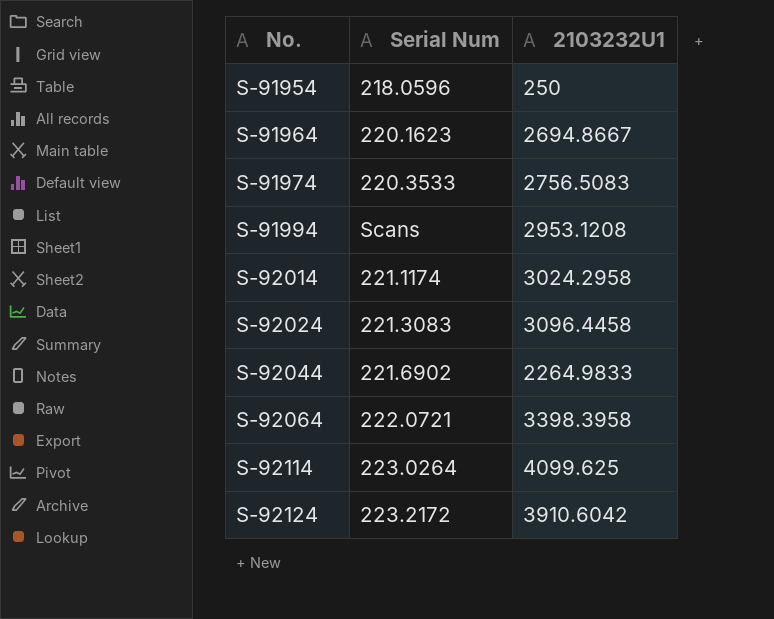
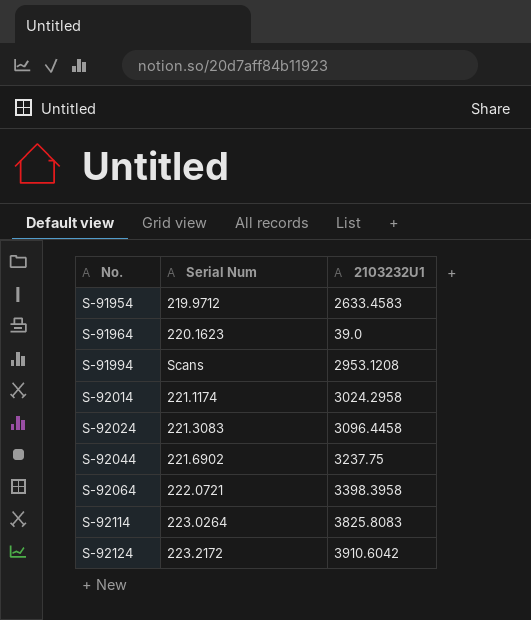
row S-91974: 220.3533 | 2756.5083 -> none
S-91954 | Serial Num: 218.0596 -> 219.9712
S-91954 | 2103232U1: 250 -> 2633.4583
S-91964 | 2103232U1: 2694.8667 -> 39.0
S-92044 | 2103232U1: 2264.9833 -> 3237.75
S-92114 | 2103232U1: 4099.625 -> 3825.8083

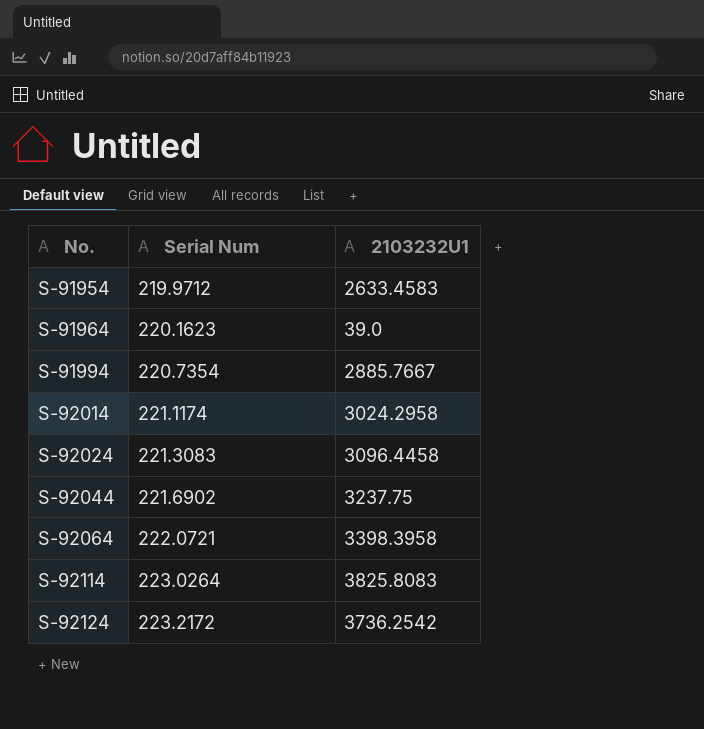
S-91994 | Serial Num: Scans -> 220.7354
S-91994 | 2103232U1: 2953.1208 -> 2885.7667
S-92124 | 2103232U1: 3910.6042 -> 3736.2542

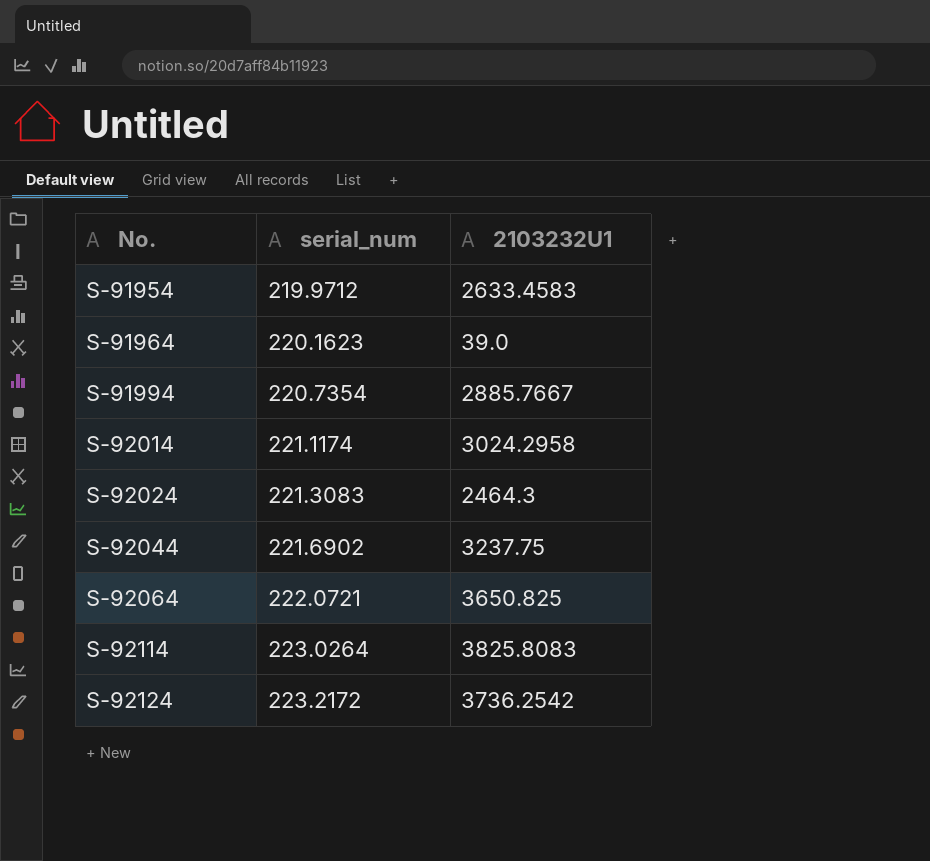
column name: Serial Num -> serial_num
S-92024 | 2103232U1: 3096.4458 -> 2464.3
S-92064 | 2103232U1: 3398.3958 -> 3650.825

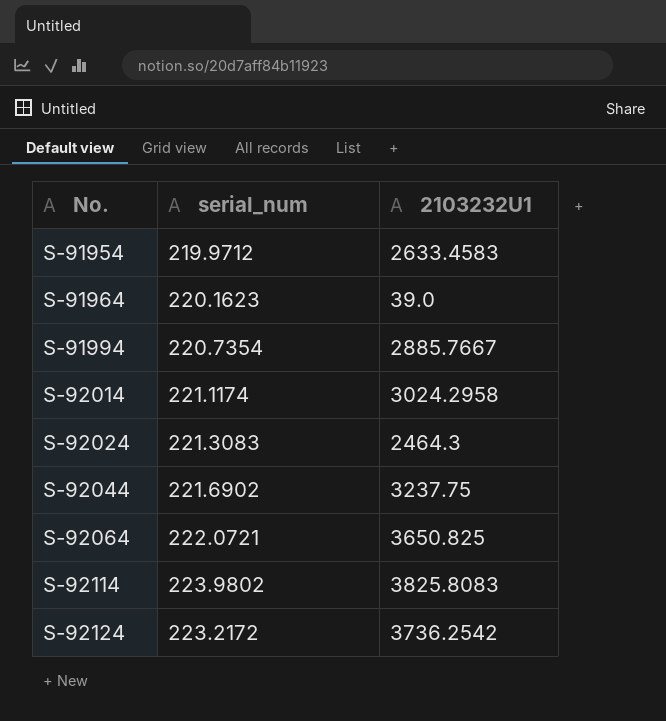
S-92114 | serial_num: 223.0264 -> 223.9802

